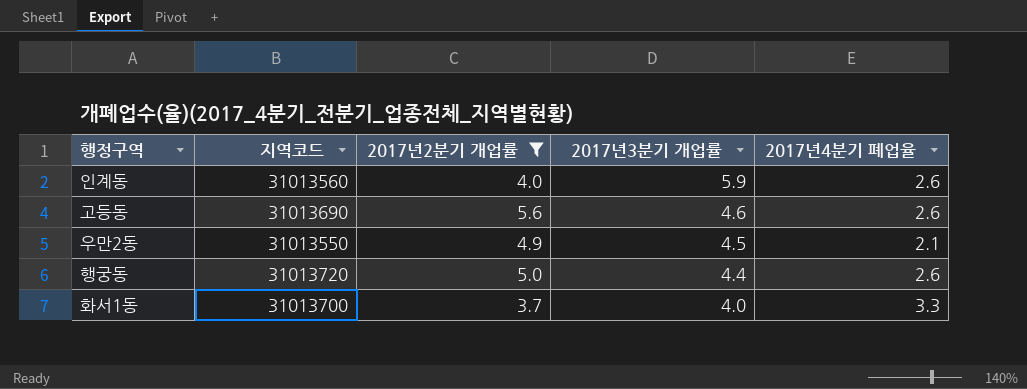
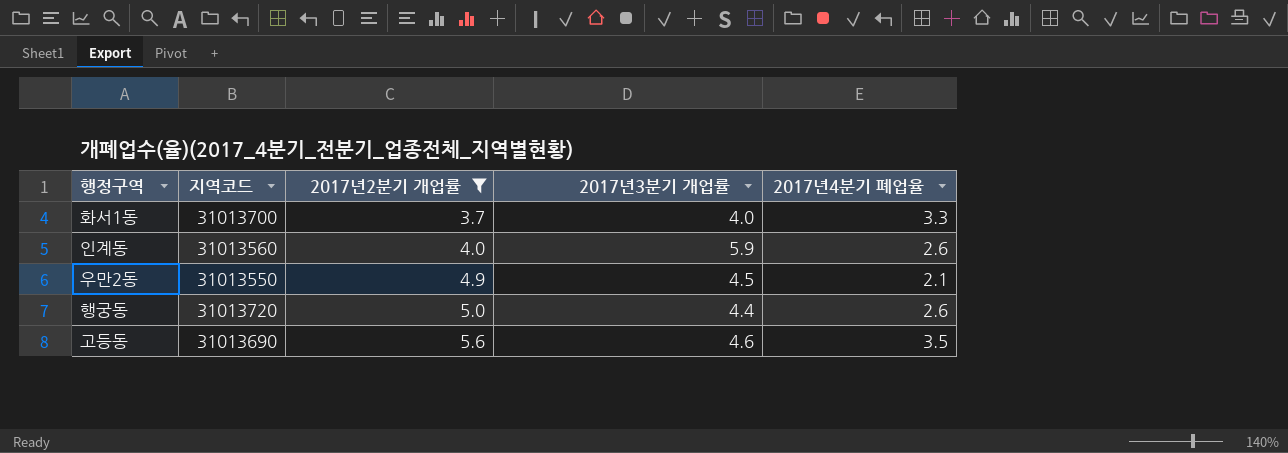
row order: 2017년3분기 개업률 descending -> 2017년2분기 개업률 ascending
고등동 | 2017년4분기 폐업율: 2.6 -> 3.5

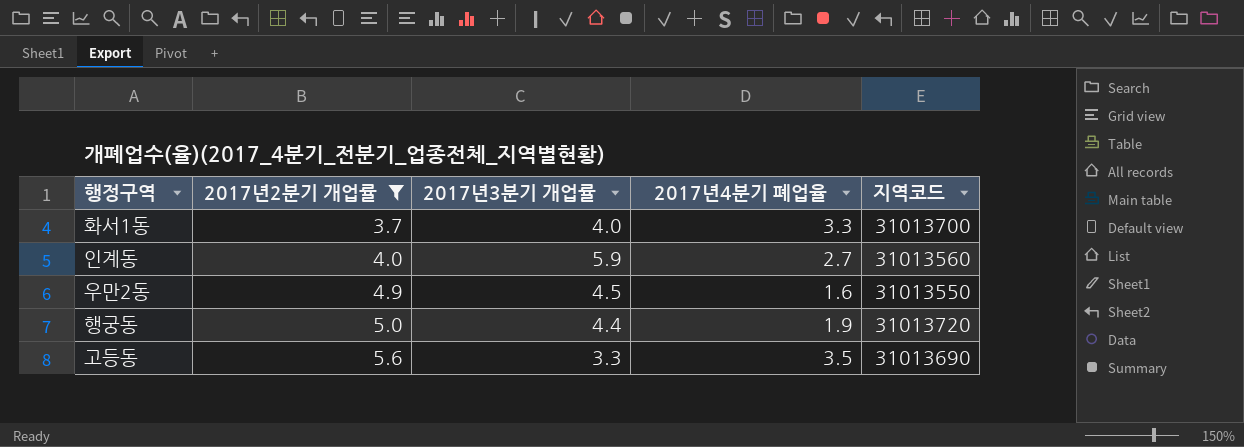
column 지역코드 | position: 2 -> 5
인계동 | 2017년4분기 폐업율: 2.6 -> 2.7
우만2동 | 2017년4분기 폐업율: 2.1 -> 1.6
행궁동 | 2017년4분기 폐업율: 2.6 -> 1.9
고등동 | 2017년3분기 개업률: 4.6 -> 3.3

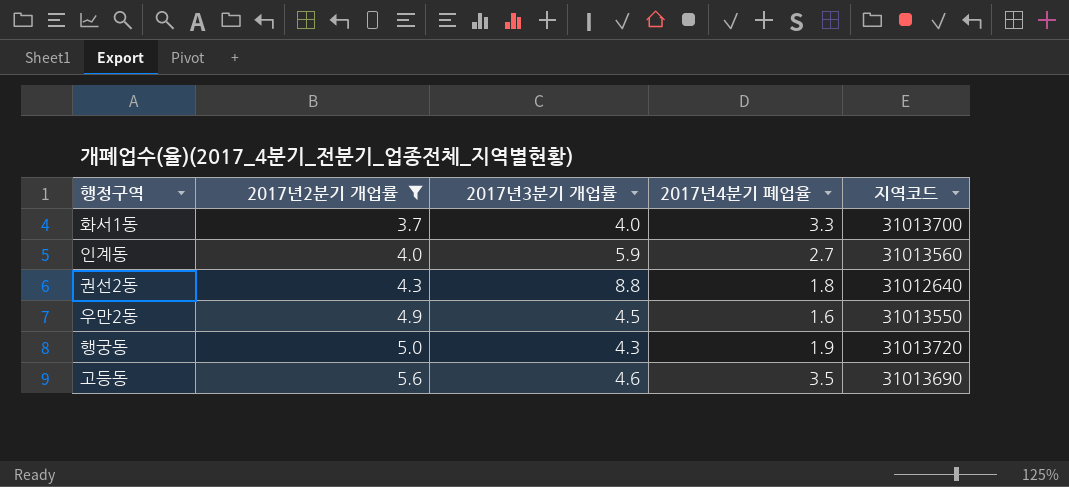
row 권선2동: none -> 4.3 | 8.8 | 1.8 | 31012640
행궁동 | 2017년3분기 개업률: 4.4 -> 4.3
고등동 | 2017년3분기 개업률: 3.3 -> 4.6

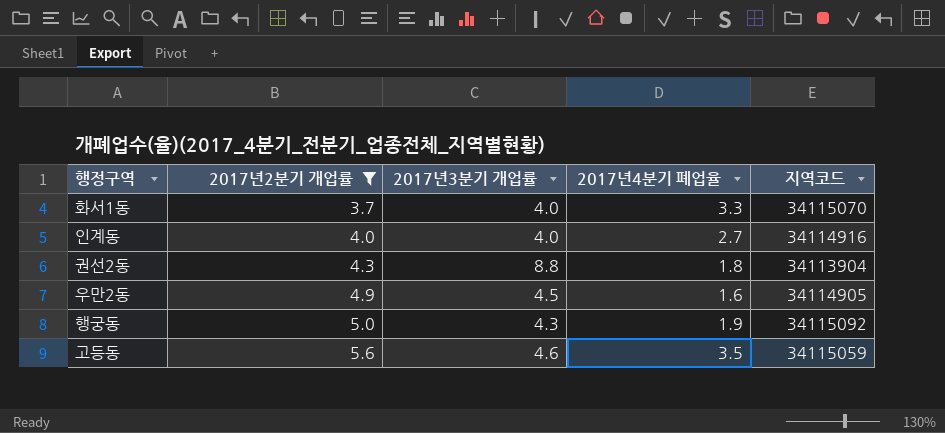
화서1동 | 지역코드: 31013700 -> 34115070
인계동 | 2017년3분기 개업률: 5.9 -> 4.0
인계동 | 지역코드: 31013560 -> 34114916
권선2동 | 지역코드: 31012640 -> 34113904
우만2동 | 지역코드: 31013550 -> 34114905
행궁동 | 지역코드: 31013720 -> 34115092
고등동 | 지역코드: 31013690 -> 34115059

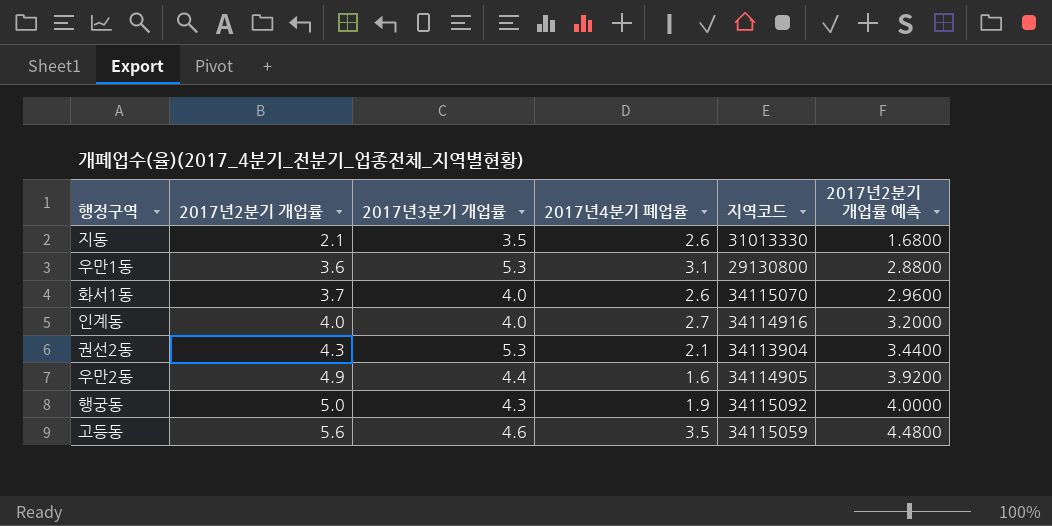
filter: 2017년2분기 개업률 >= 3.7 -> none
column 2017년2분기 개업률 예측 | formula: none -> [2017년2분기 개업률] * 0.8
화서1동 | 2017년4분기 폐업율: 3.3 -> 2.6
권선2동 | 2017년3분기 개업률: 8.8 -> 5.3
권선2동 | 2017년4분기 폐업율: 1.8 -> 2.1
우만2동 | 2017년3분기 개업률: 4.5 -> 4.4

